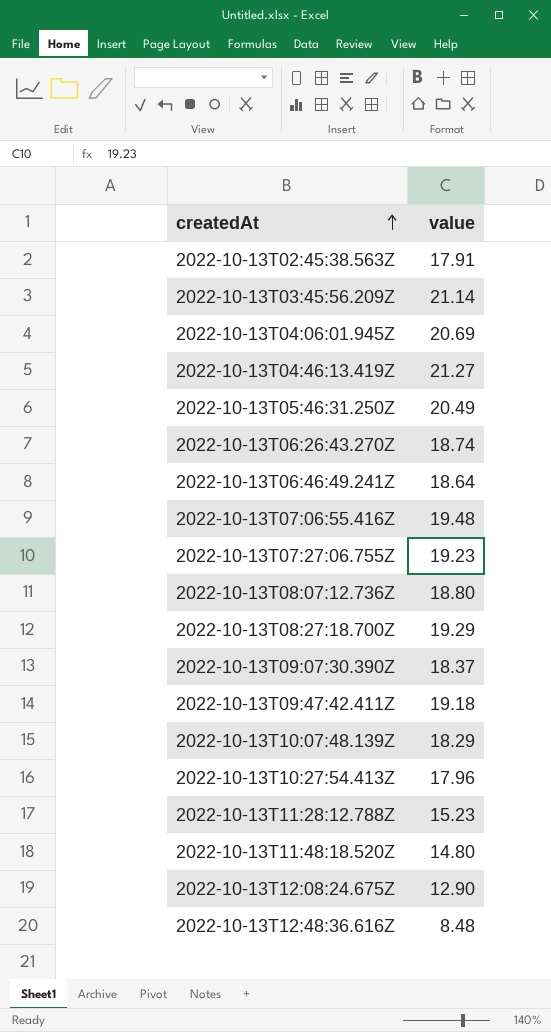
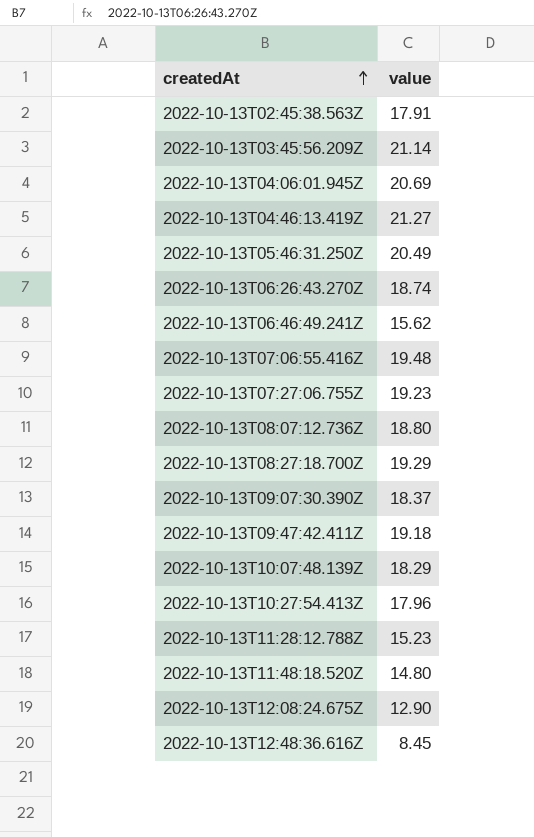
2022-10-13T06:46:49.241Z | value: 18.64 -> 15.62
2022-10-13T12:48:36.616Z | value: 8.48 -> 8.45

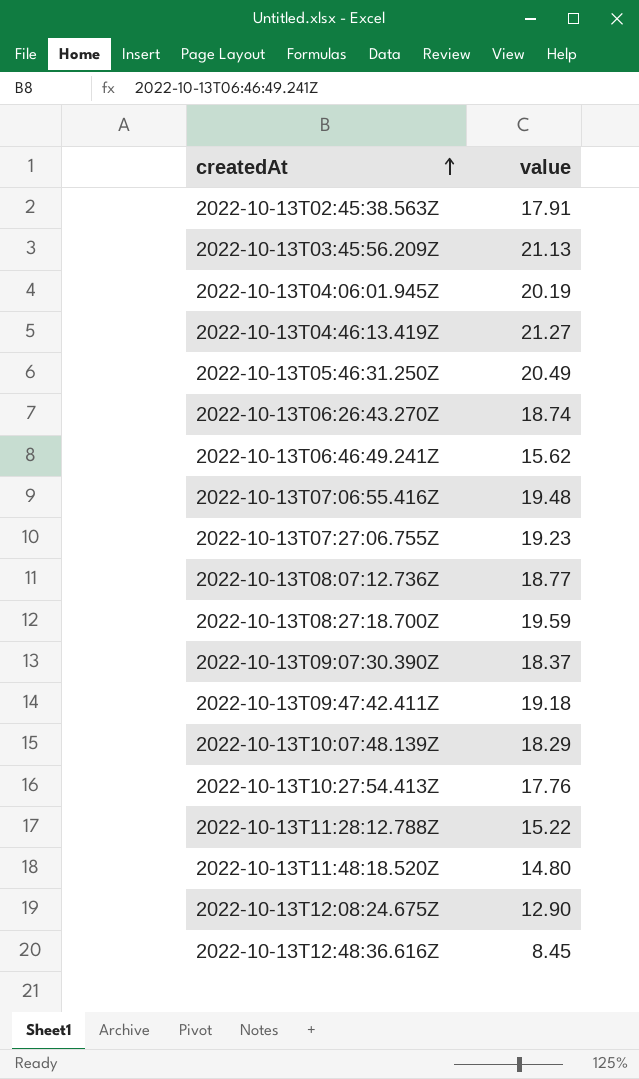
2022-10-13T03:45:56.209Z | value: 21.14 -> 21.13
2022-10-13T04:06:01.945Z | value: 20.69 -> 20.19
2022-10-13T08:07:12.736Z | value: 18.80 -> 18.77
2022-10-13T08:27:18.700Z | value: 19.29 -> 19.59
2022-10-13T10:27:54.413Z | value: 17.96 -> 17.76
2022-10-13T11:28:12.788Z | value: 15.23 -> 15.22

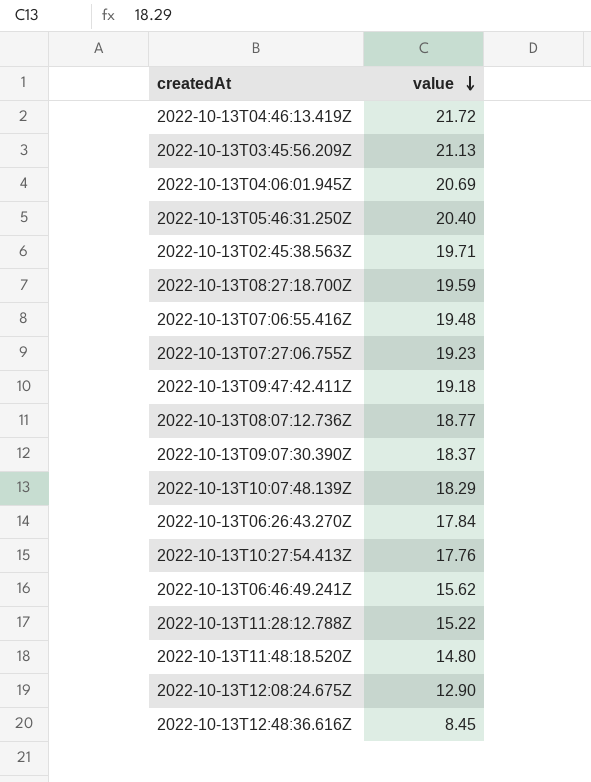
row order: createdAt ascending -> value descending
2022-10-13T04:46:13.419Z | value: 21.27 -> 21.72
2022-10-13T04:06:01.945Z | value: 20.19 -> 20.69
2022-10-13T05:46:31.250Z | value: 20.49 -> 20.40
2022-10-13T02:45:38.563Z | value: 17.91 -> 19.71
2022-10-13T06:26:43.270Z | value: 18.74 -> 17.84

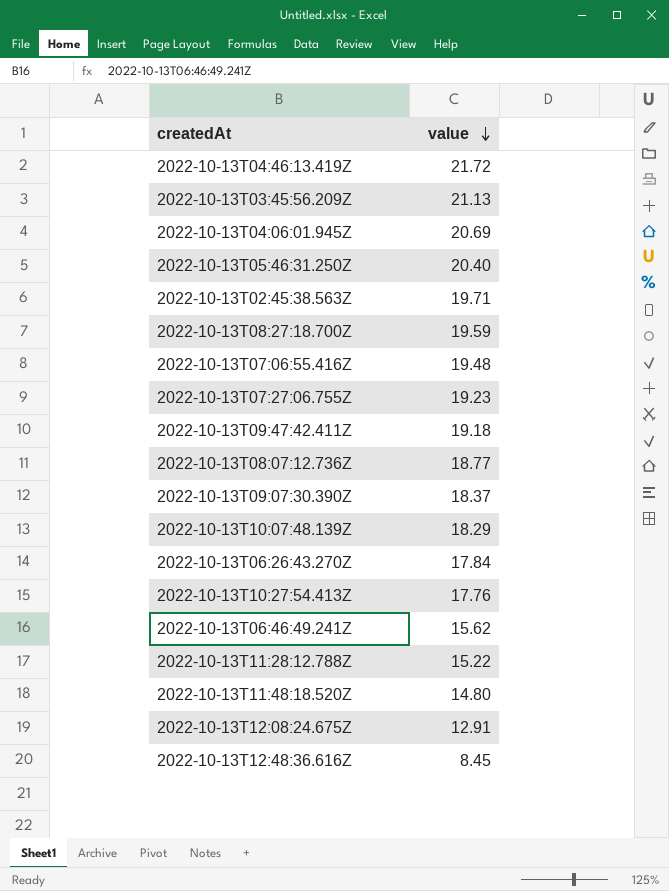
2022-10-13T12:08:24.675Z | value: 12.90 -> 12.91

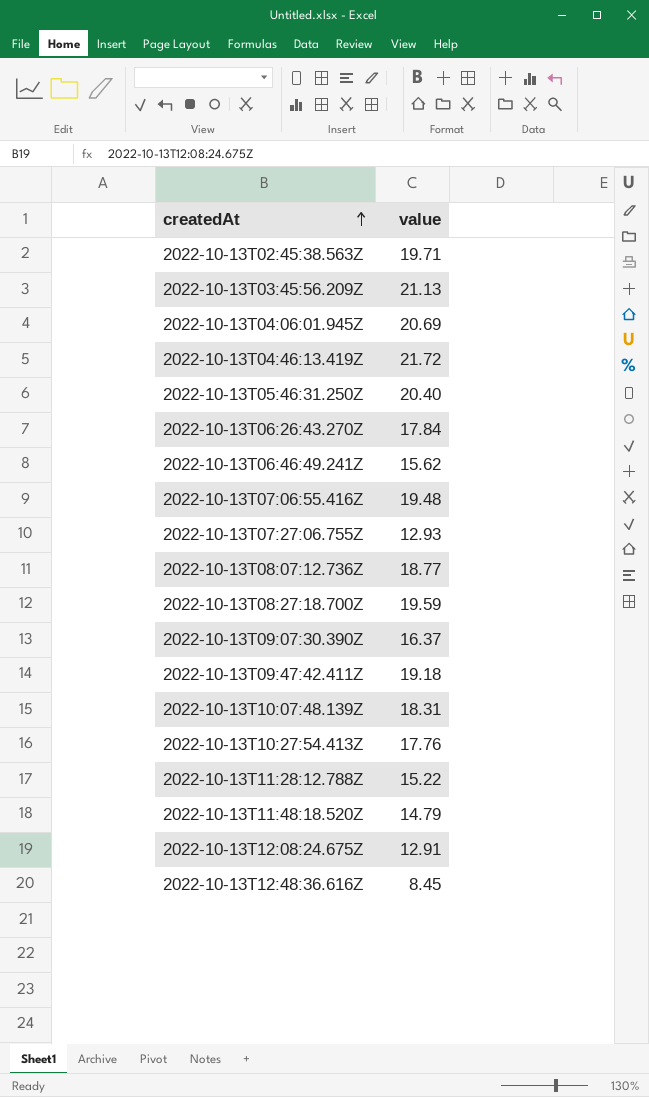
row order: value descending -> createdAt ascending
2022-10-13T07:27:06.755Z | value: 19.23 -> 12.93
2022-10-13T09:07:30.390Z | value: 18.37 -> 16.37
2022-10-13T10:07:48.139Z | value: 18.29 -> 18.31
2022-10-13T11:48:18.520Z | value: 14.80 -> 14.79

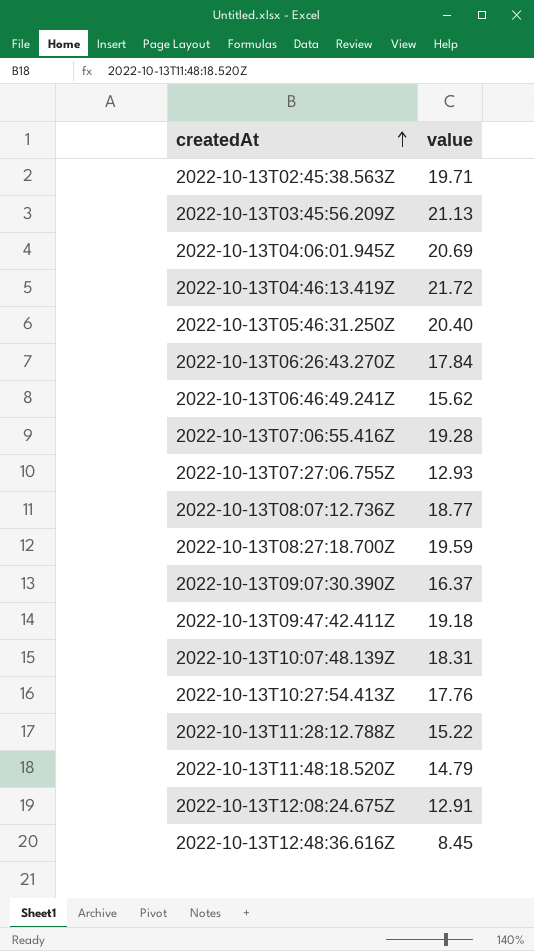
2022-10-13T07:06:55.416Z | value: 19.48 -> 19.28

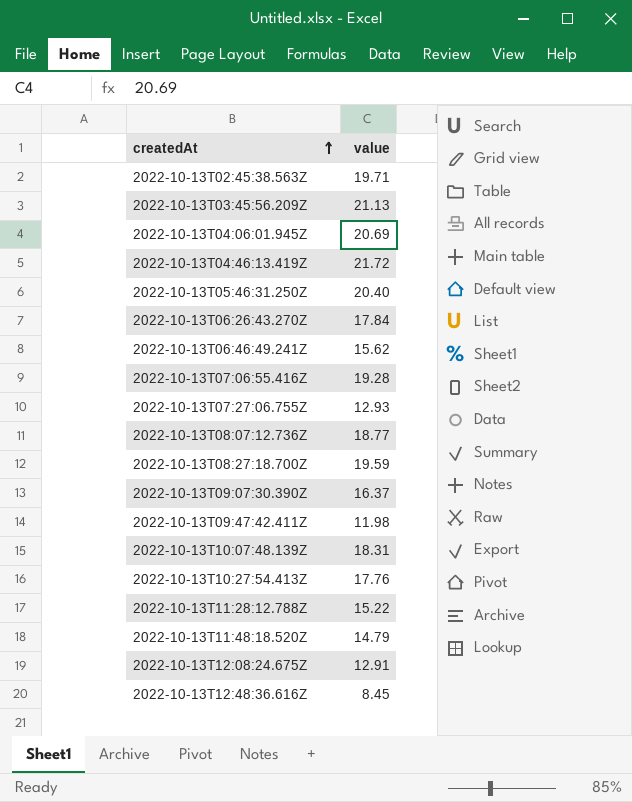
2022-10-13T09:47:42.411Z | value: 19.18 -> 11.98

